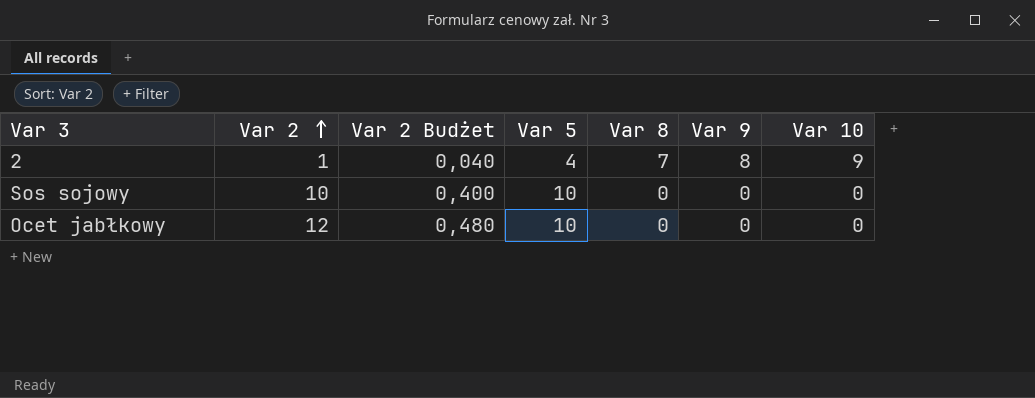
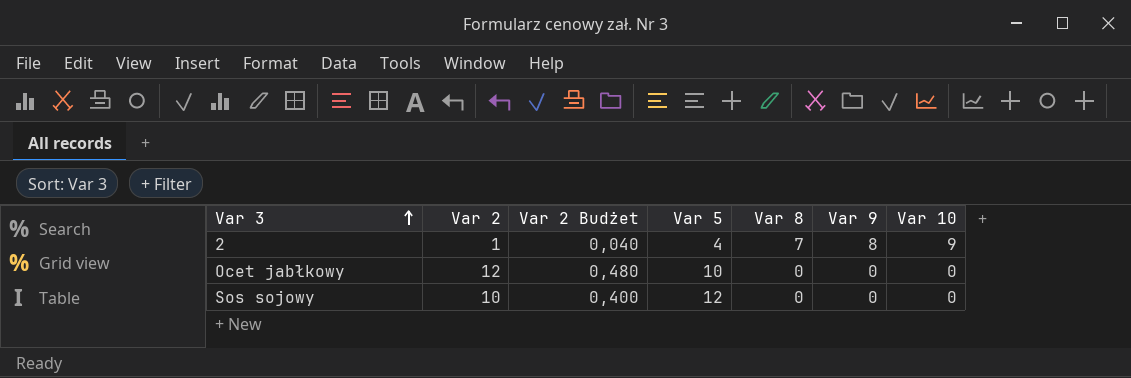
row order: Var 2 ascending -> Var 3 ascending
Sos sojowy | Var 5: 10 -> 12

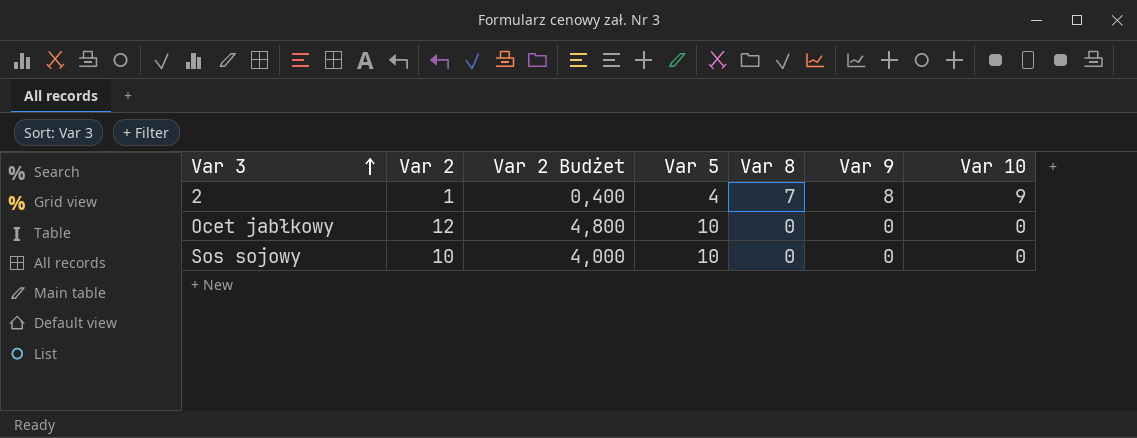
column Var 2 Budżet | formula: [Var 2] * 0,04 -> [Var 2] * 0,4
Sos sojowy | Var 5: 12 -> 10

